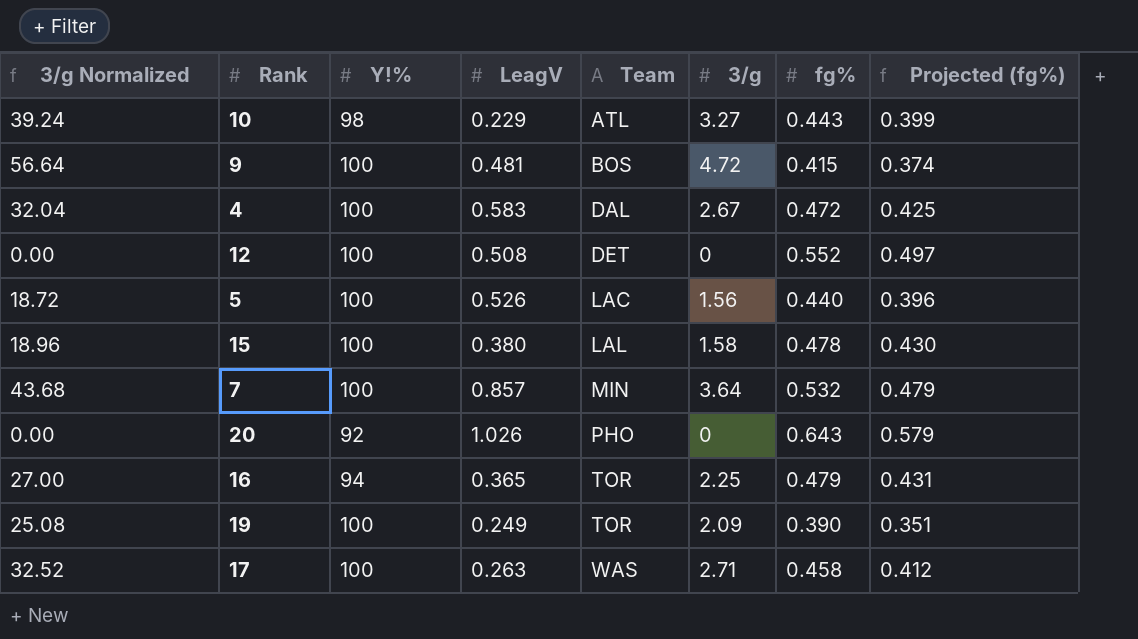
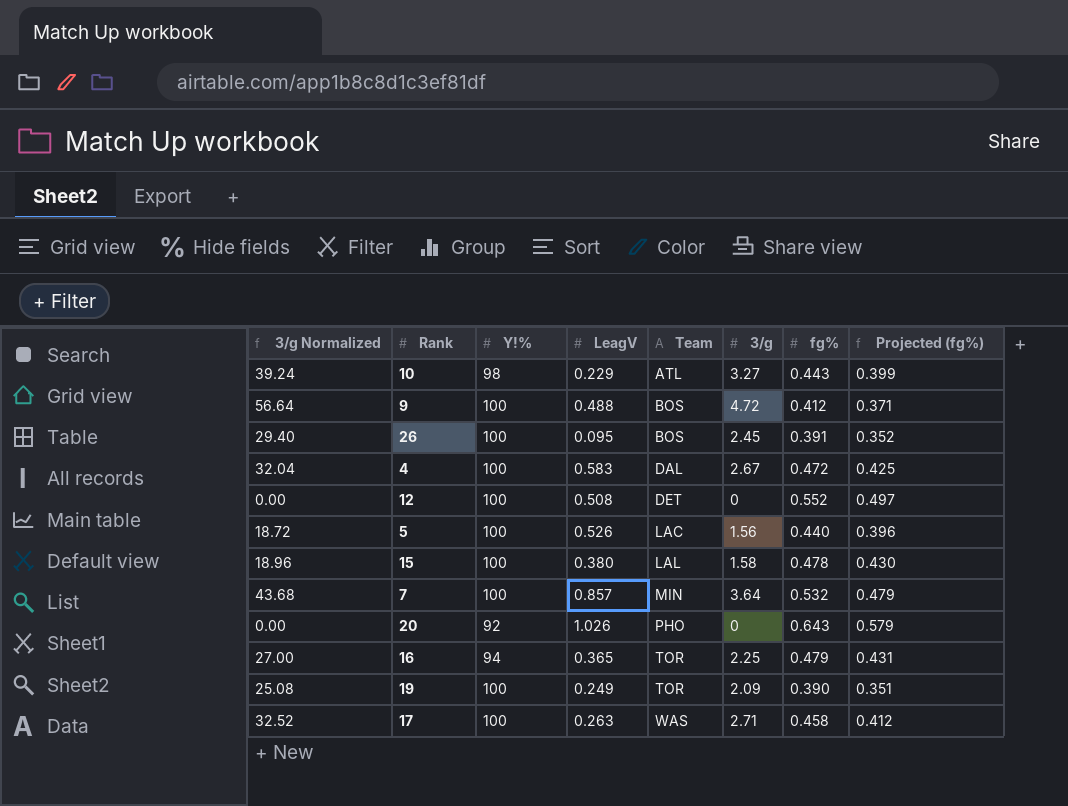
9 | LeagV: 0.481 -> 0.488
9 | fg%: 0.415 -> 0.412
9 | Projected (fg%): 0.374 -> 0.371
row 26: none -> 29.40 | 100 | 0.095 | BOS | 2.45 | 0.391 | 0.352

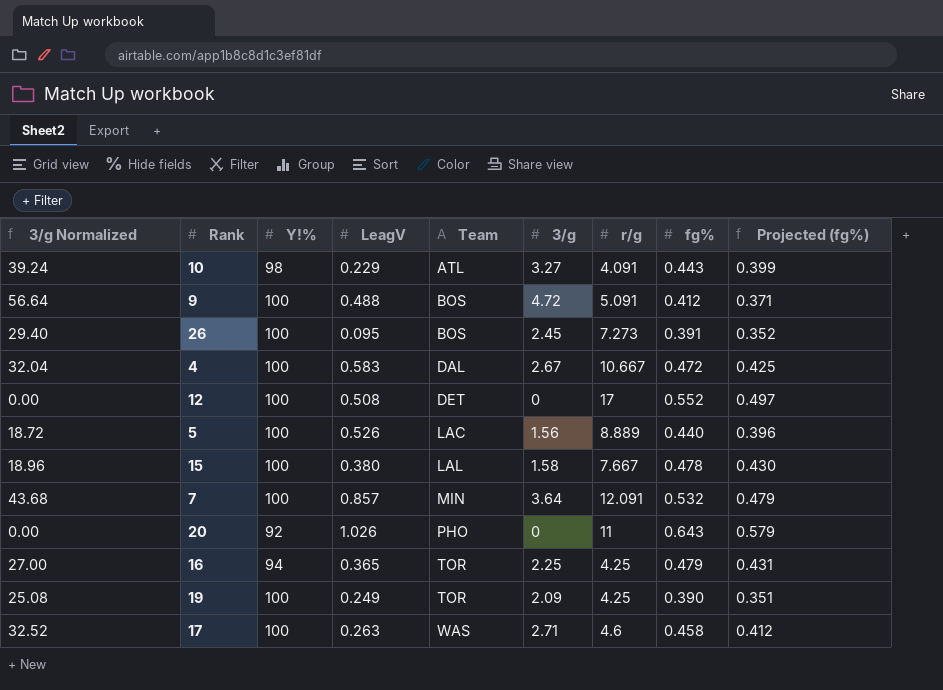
column r/g | position: none -> 7

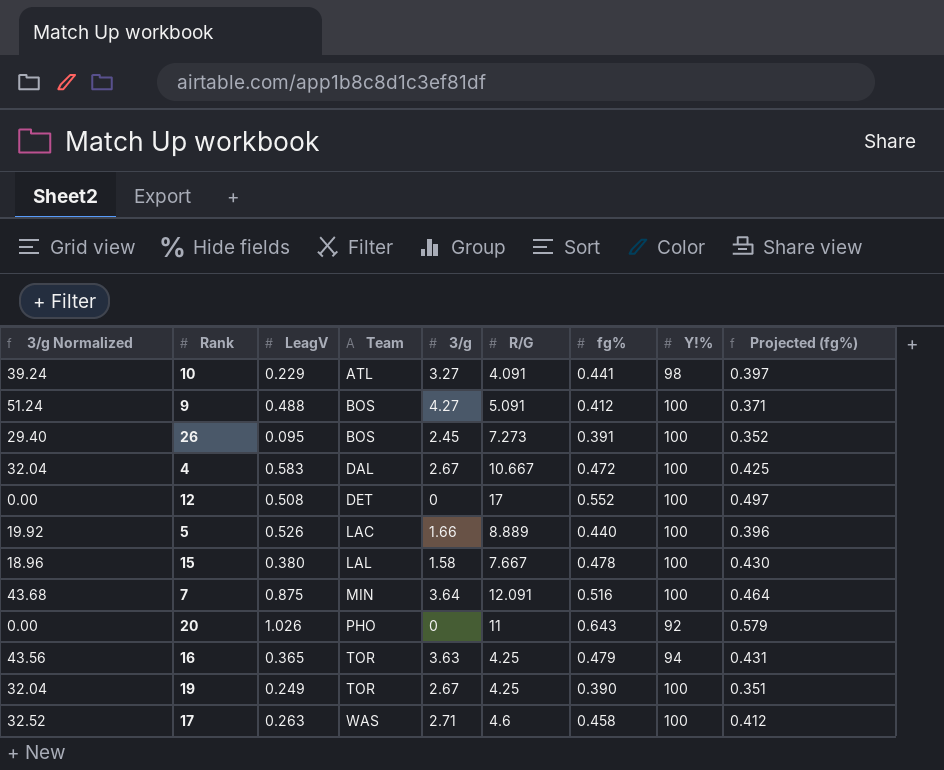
column name: r/g -> R/G
column Y!% | position: 3 -> 8
10 | fg%: 0.443 -> 0.441
10 | Projected (fg%): 0.399 -> 0.397
9 | 3/g Normalized: 56.64 -> 51.24
9 | 3/g: 4.72 -> 4.27
5 | 3/g Normalized: 18.72 -> 19.92
5 | 3/g: 1.56 -> 1.66
7 | LeagV: 0.857 -> 0.875
7 | fg%: 0.532 -> 0.516
7 | Projected (fg%): 0.479 -> 0.464
16 | 3/g Normalized: 27.00 -> 43.56
16 | 3/g: 2.25 -> 3.63
19 | 3/g Normalized: 25.08 -> 32.04
19 | 3/g: 2.09 -> 2.67

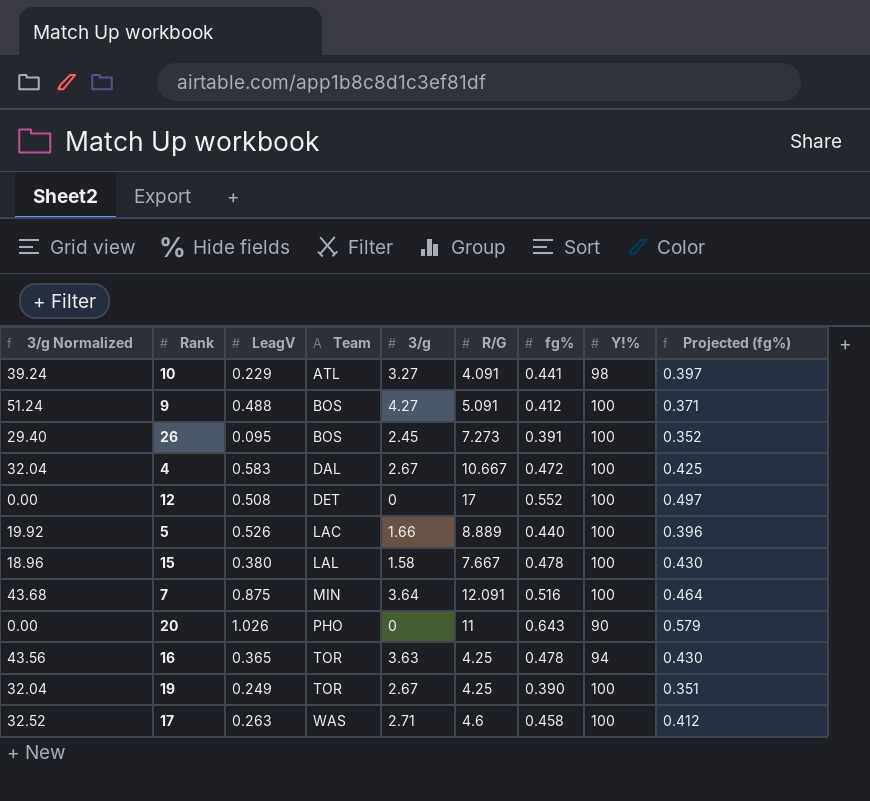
20 | Y!%: 92 -> 90
16 | fg%: 0.479 -> 0.478
16 | Projected (fg%): 0.431 -> 0.430

